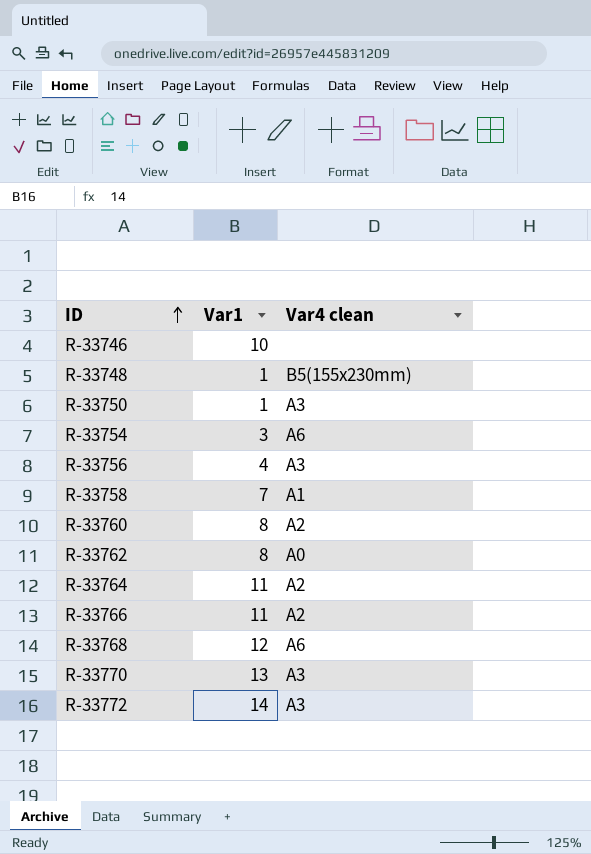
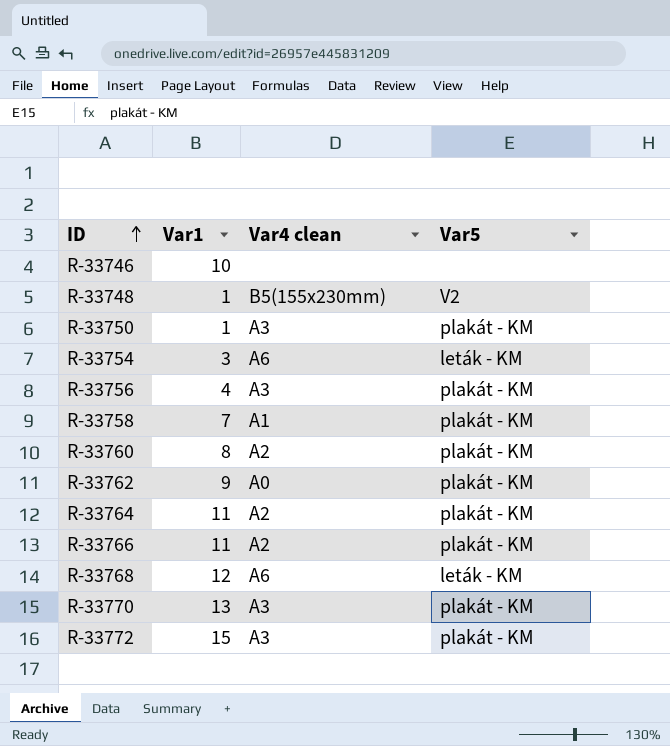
column Var5 | position: none -> 4
R-33762 | Var1: 8 -> 9
R-33772 | Var1: 14 -> 15

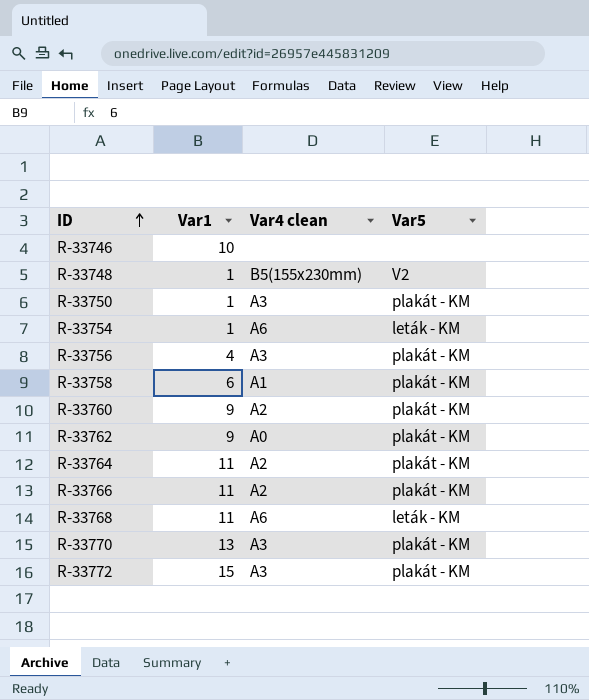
R-33754 | Var1: 3 -> 1
R-33758 | Var1: 7 -> 6
R-33760 | Var1: 8 -> 9
R-33768 | Var1: 12 -> 11

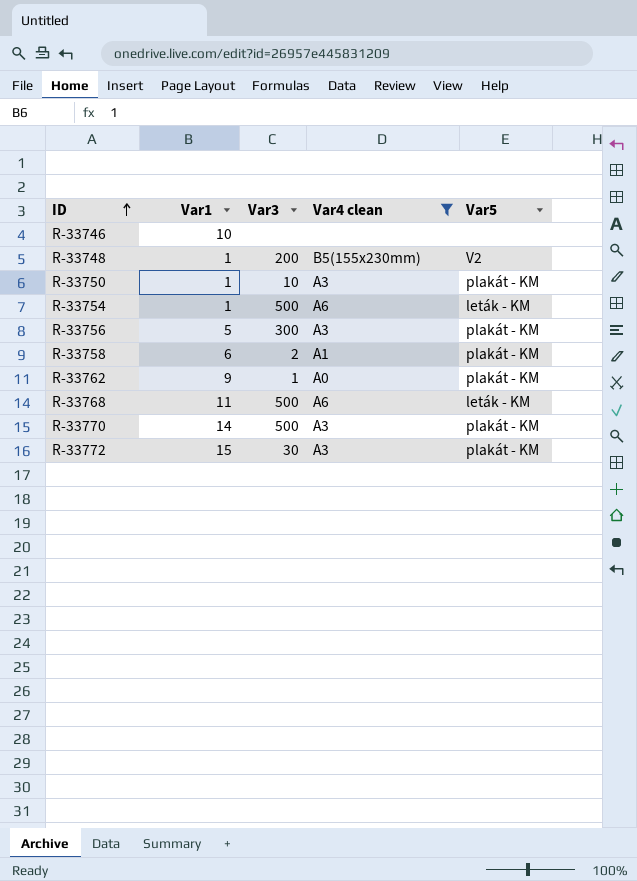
filter: none -> Var4 clean != A2
column Var3 | position: none -> 3
R-33756 | Var1: 4 -> 5
R-33770 | Var1: 13 -> 14

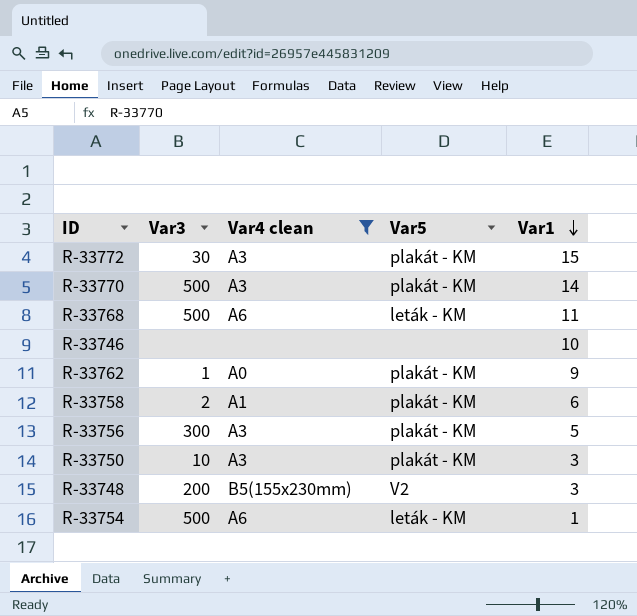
row order: ID ascending -> Var1 descending
column Var1 | position: 2 -> 5
R-33750 | Var1: 1 -> 3
R-33748 | Var1: 1 -> 3

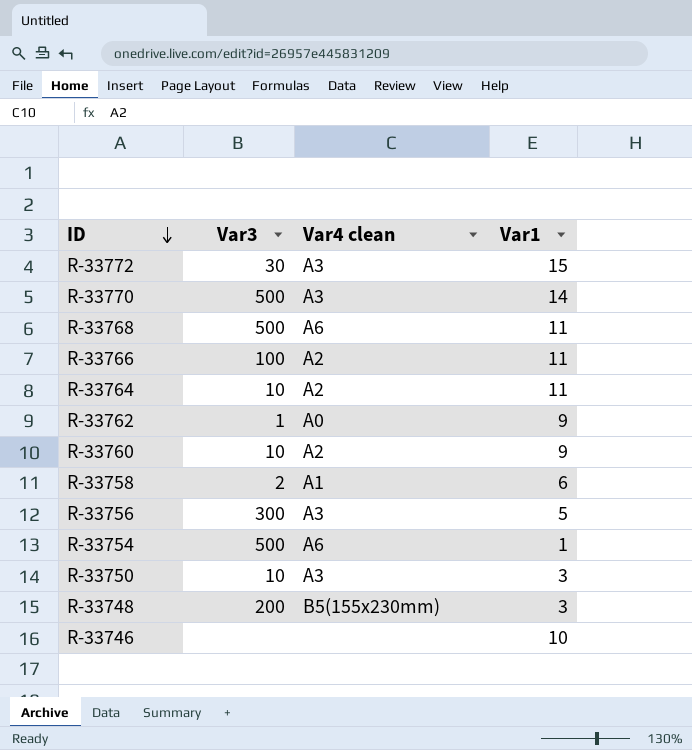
filter: Var4 clean != A2 -> none
row order: Var1 descending -> ID descending
column Var5 | position: 4 -> none

